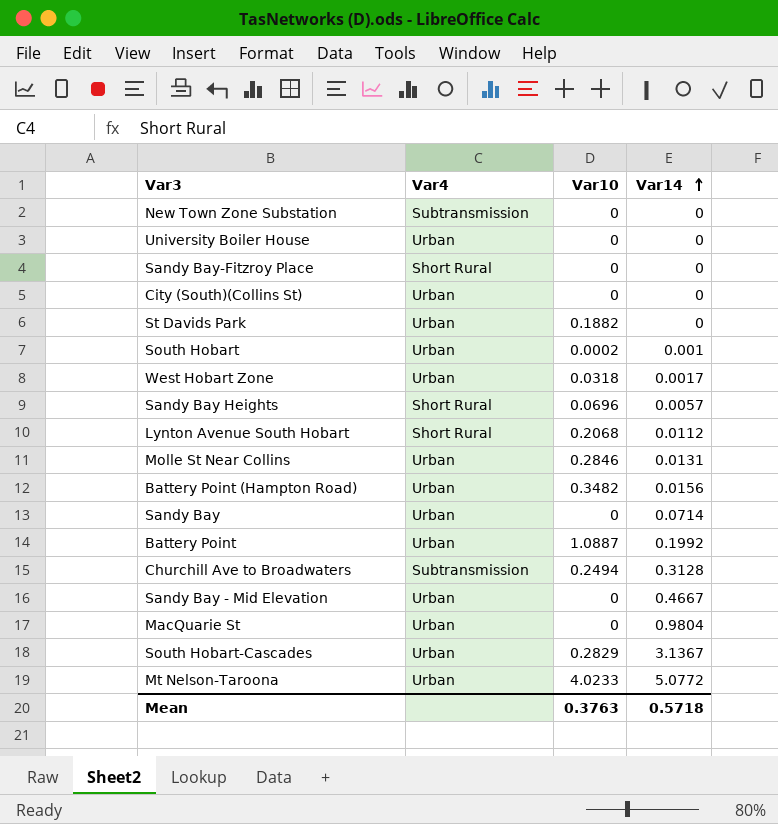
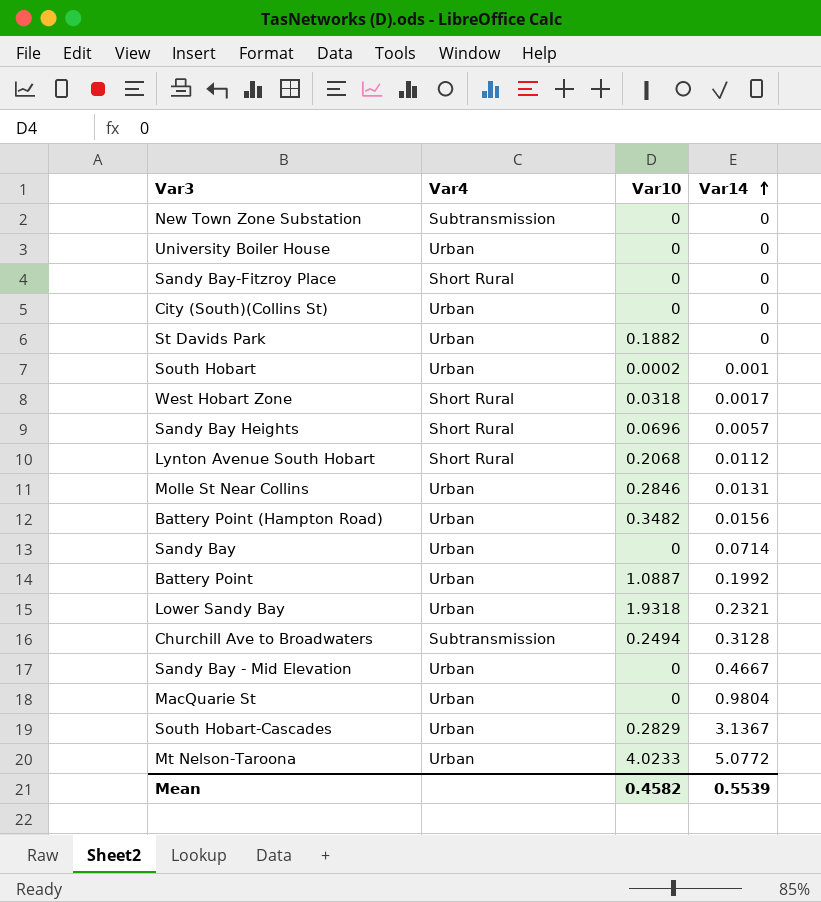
West Hobart Zone | Var4: Urban -> Short Rural
row Lower Sandy Bay: none -> Urban | 1.9318 | 0.2321
Mean | Var10: 0.3763 -> 0.4582
Mean | Var14: 0.5718 -> 0.5539

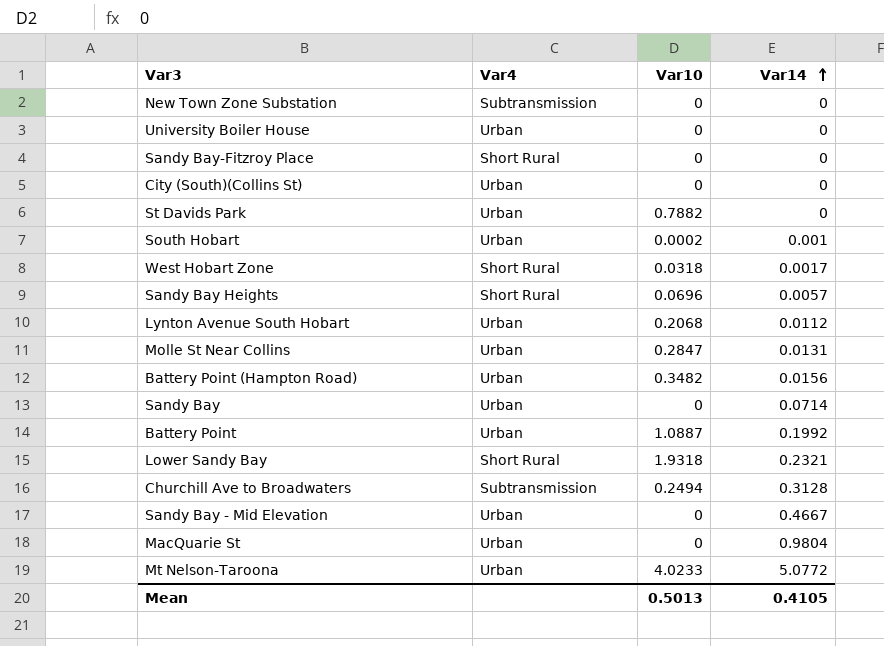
row South Hobart-Cascades: Urban | 0.2829 | 3.1367 -> none
St Davids Park | Var10: 0.1882 -> 0.7882
Lynton Avenue South Hobart | Var4: Short Rural -> Urban
Molle St Near Collins | Var10: 0.2846 -> 0.2847
Lower Sandy Bay | Var4: Urban -> Short Rural
Mean | Var10: 0.4582 -> 0.5013
Mean | Var14: 0.5539 -> 0.4105

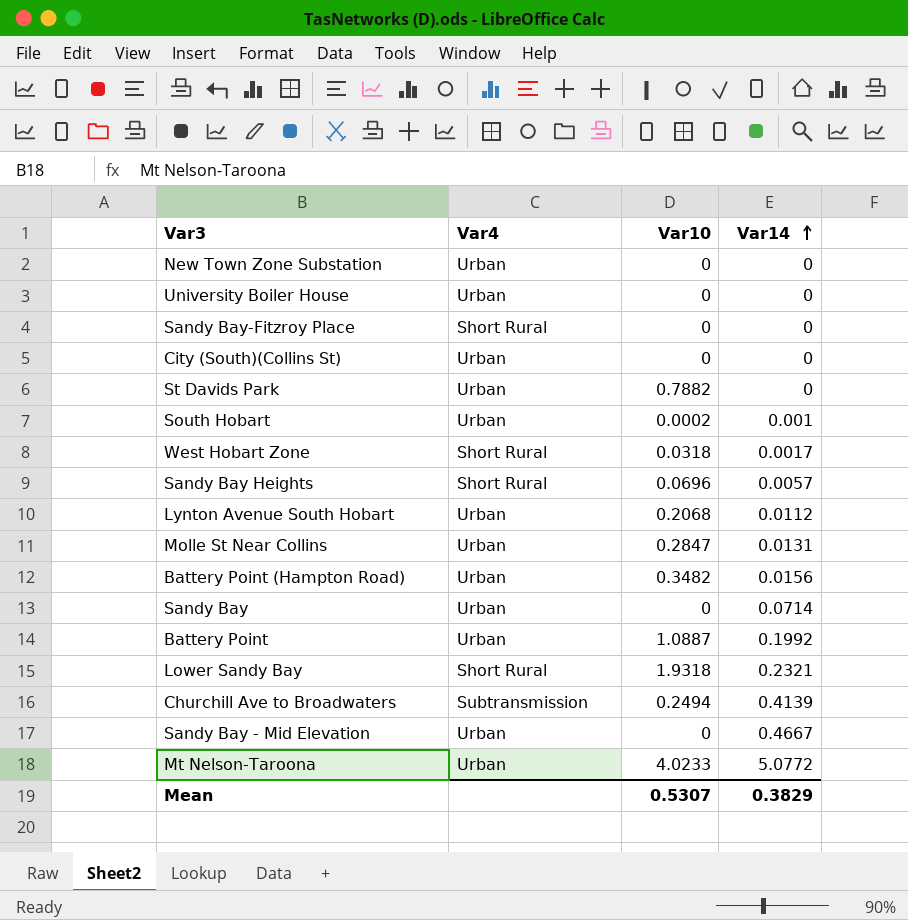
row MacQuarie St: Urban | 0 | 0.9804 -> none
New Town Zone Substation | Var4: Subtransmission -> Urban
Churchill Ave to Broadwaters | Var14: 0.3128 -> 0.4139
Mean | Var10: 0.5013 -> 0.5307
Mean | Var14: 0.4105 -> 0.3829

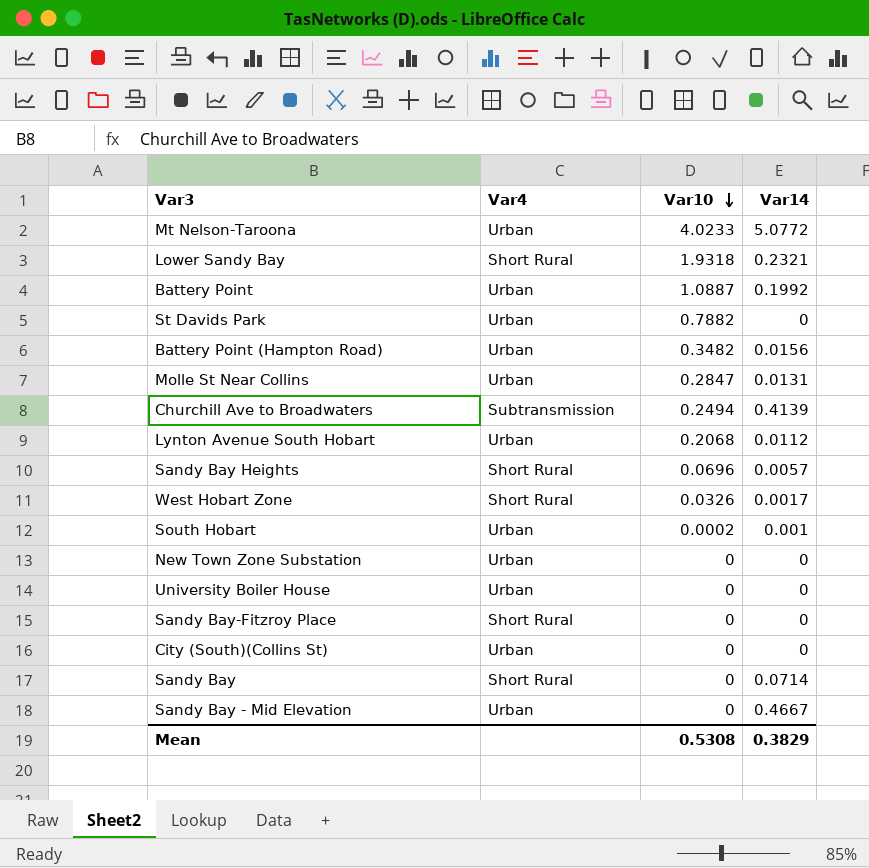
row order: Var14 ascending -> Var10 descending
West Hobart Zone | Var10: 0.0318 -> 0.0326
Sandy Bay | Var4: Urban -> Short Rural
Mean | Var10: 0.5307 -> 0.5308

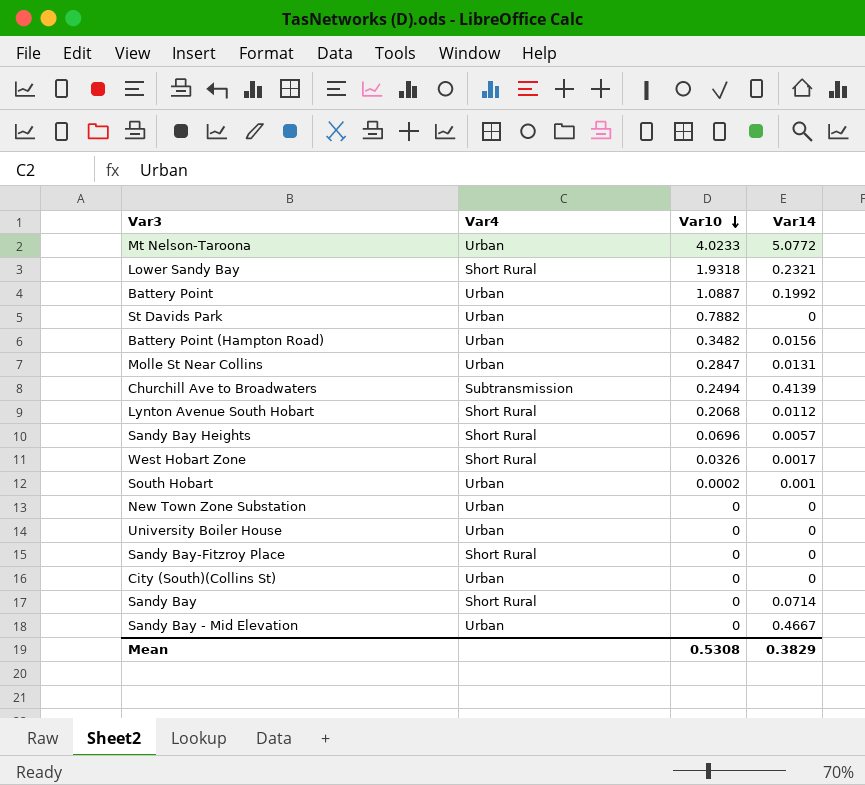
Lynton Avenue South Hobart | Var4: Urban -> Short Rural

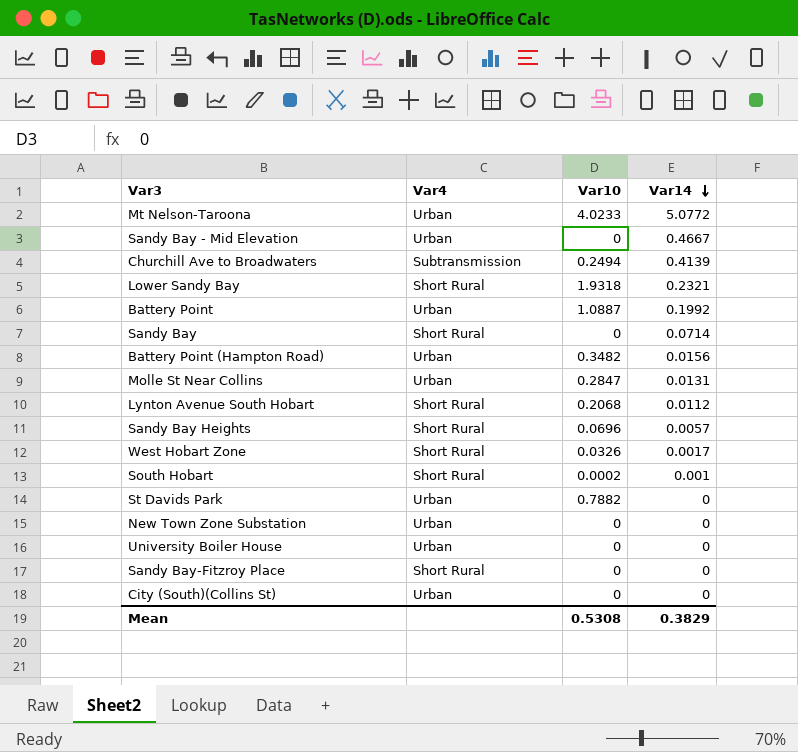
row order: Var10 descending -> Var14 descending
South Hobart | Var4: Urban -> Short Rural

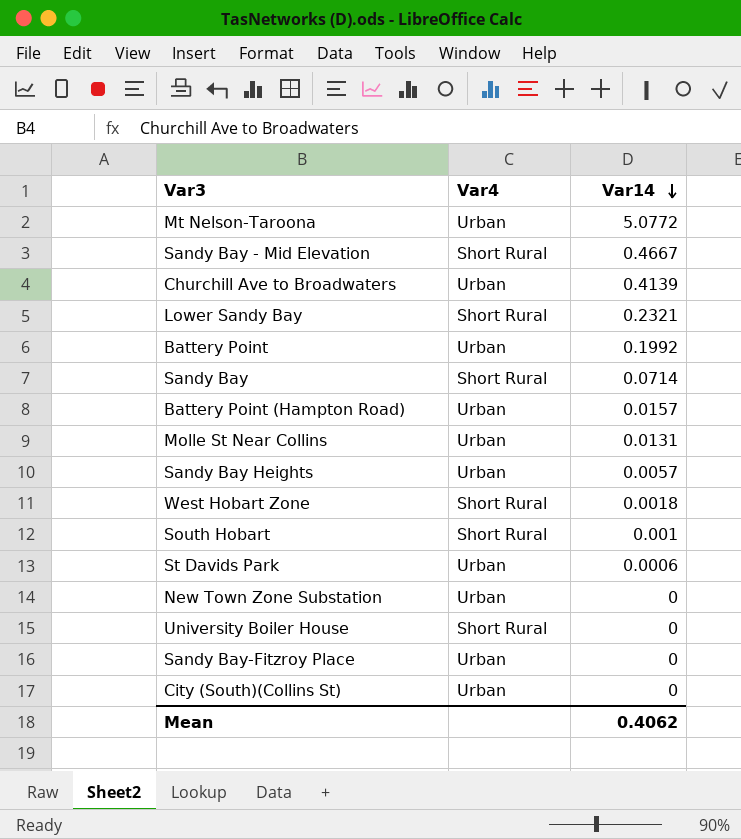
column Var10 | position: 3 -> none
row Lynton Avenue South Hobart: Short Rural | 0.2068 | 0.0112 -> none
Sandy Bay - Mid Elevation | Var4: Urban -> Short Rural
Churchill Ave to Broadwaters | Var4: Subtransmission -> Urban
Battery Point (Hampton Road) | Var14: 0.0156 -> 0.0157
Sandy Bay Heights | Var4: Short Rural -> Urban
West Hobart Zone | Var14: 0.0017 -> 0.0018
St Davids Park | Var14: 0 -> 0.0006
University Boiler House | Var4: Urban -> Short Rural
Sandy Bay-Fitzroy Place | Var4: Short Rural -> Urban
Mean | Var14: 0.3829 -> 0.4062

